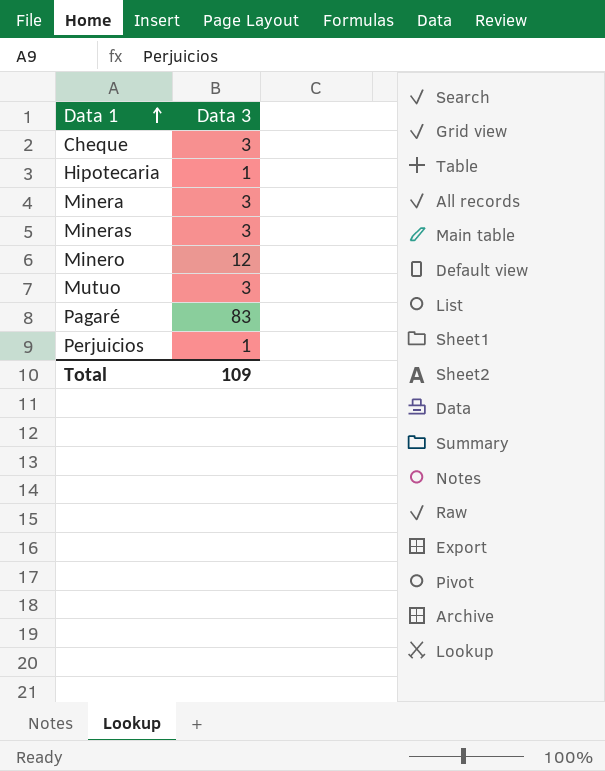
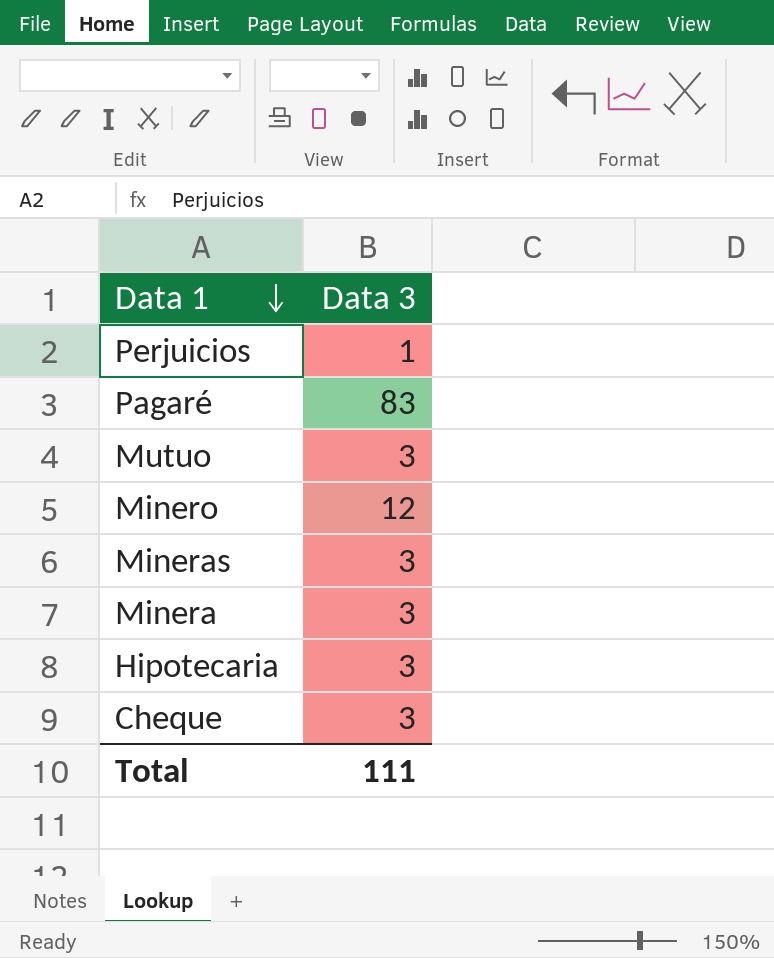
row order: Data 1 ascending -> Data 1 descending
Hipotecaria | Data 3: 1 -> 3
Total | Data 3: 109 -> 111

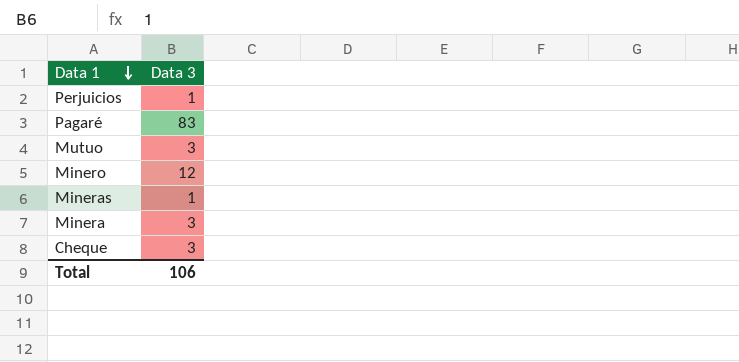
row Hipotecaria: 3 -> none
Mineras | Data 3: 3 -> 1
Total | Data 3: 111 -> 106

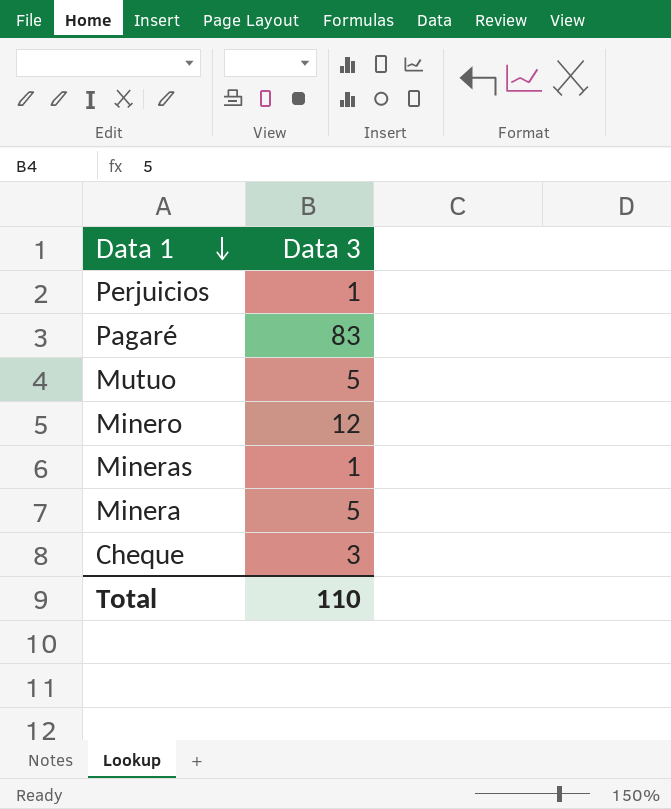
Mutuo | Data 3: 3 -> 5
Minera | Data 3: 3 -> 5
Total | Data 3: 106 -> 110

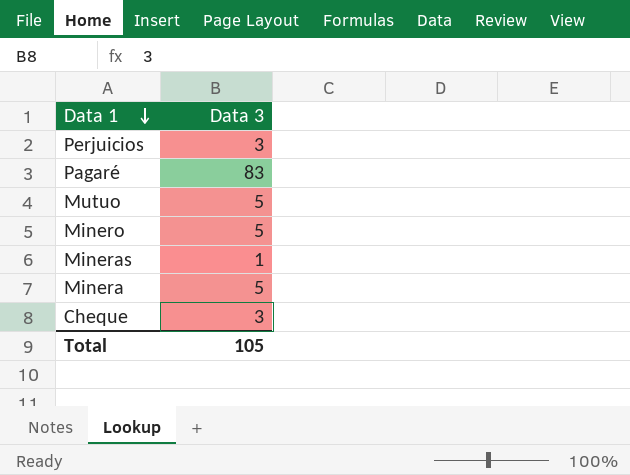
Perjuicios | Data 3: 1 -> 3
Minero | Data 3: 12 -> 5
Total | Data 3: 110 -> 105

